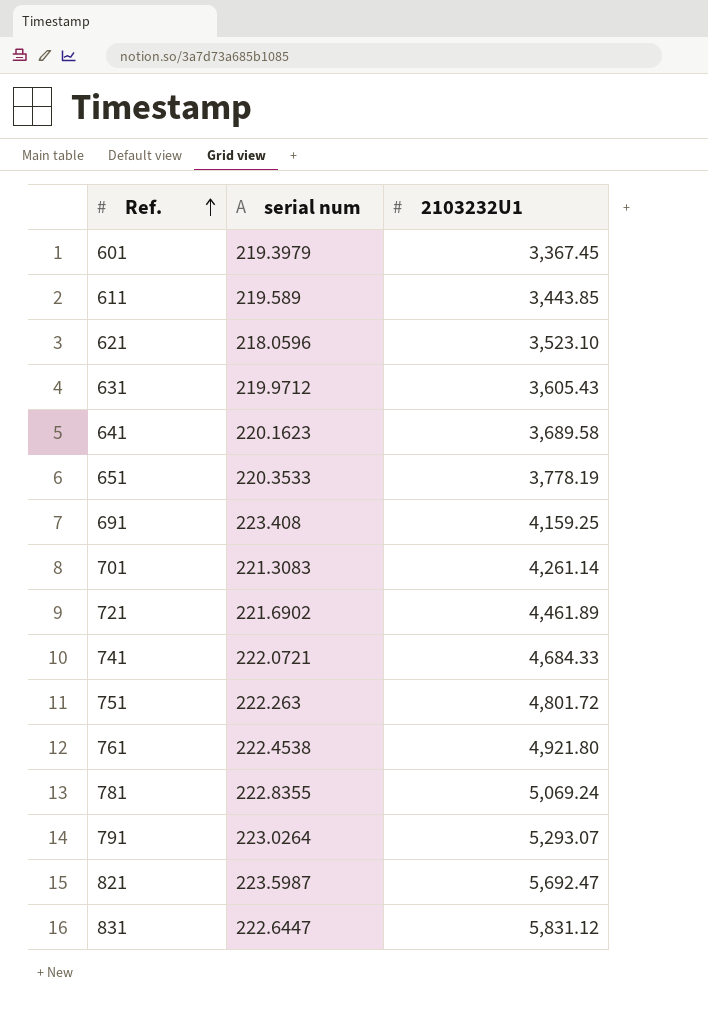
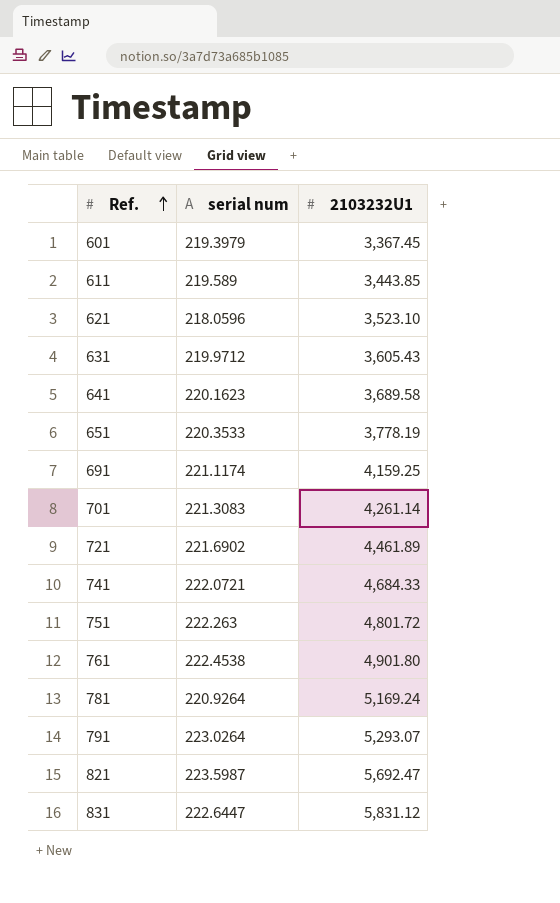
691 | serial num: 223.408 -> 221.1174
761 | 2103232U1: 4,921.80 -> 4,901.80
781 | serial num: 222.8355 -> 220.9264
781 | 2103232U1: 5,069.24 -> 5,169.24

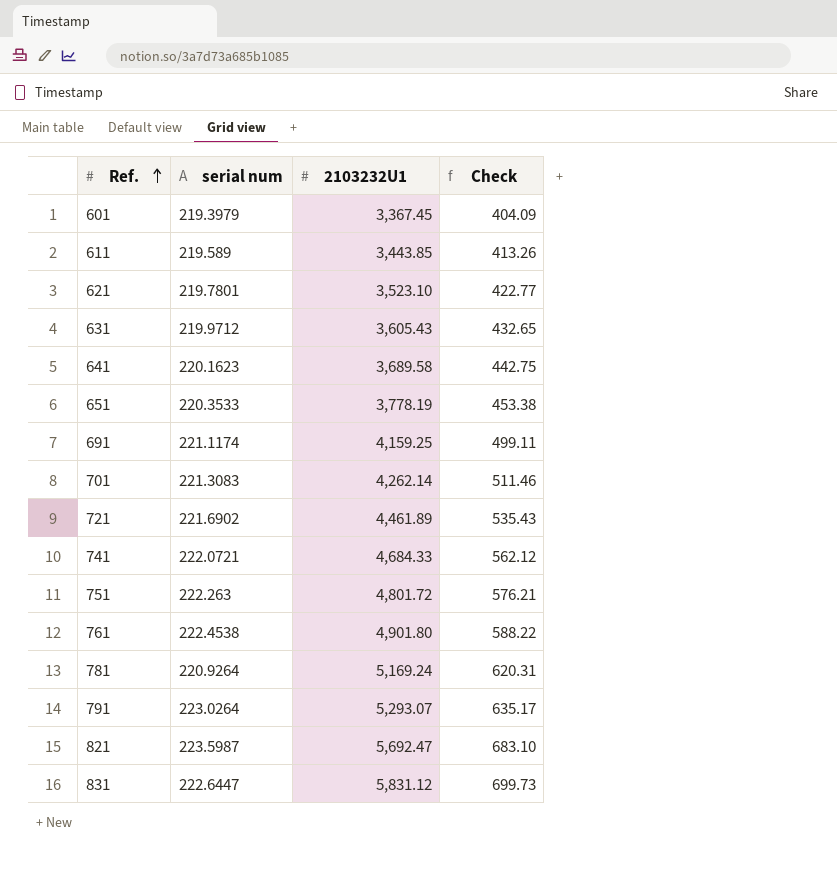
column Check | formula: none -> [2103232U1] * 0.12
621 | serial num: 218.0596 -> 219.7801
701 | 2103232U1: 4,261.14 -> 4,262.14

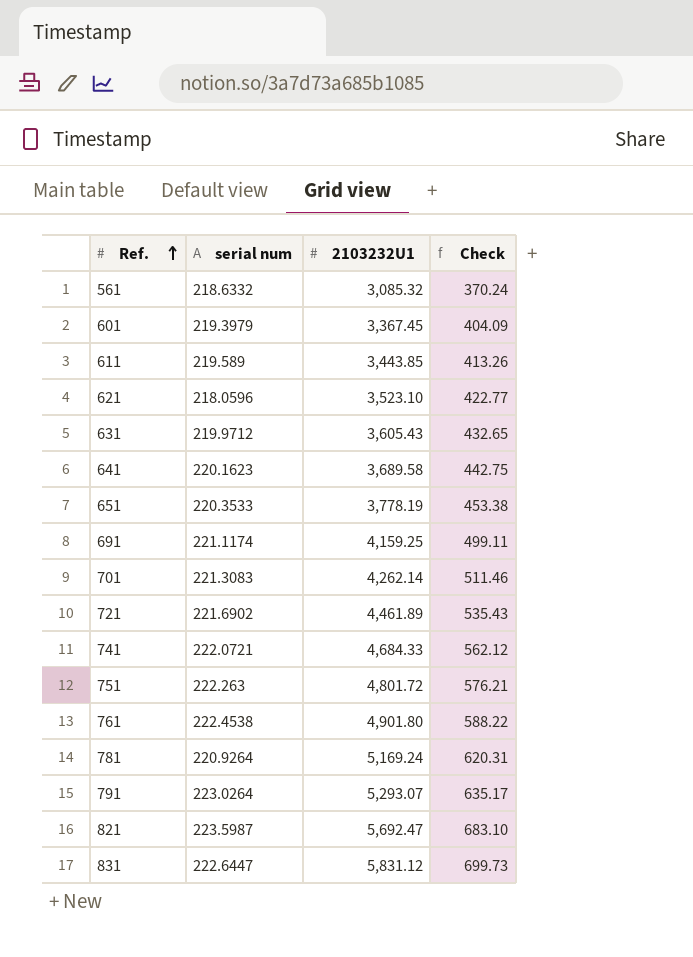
row 561: none -> 218.6332 | 3,085.32 | 370.24
621 | serial num: 219.7801 -> 218.0596

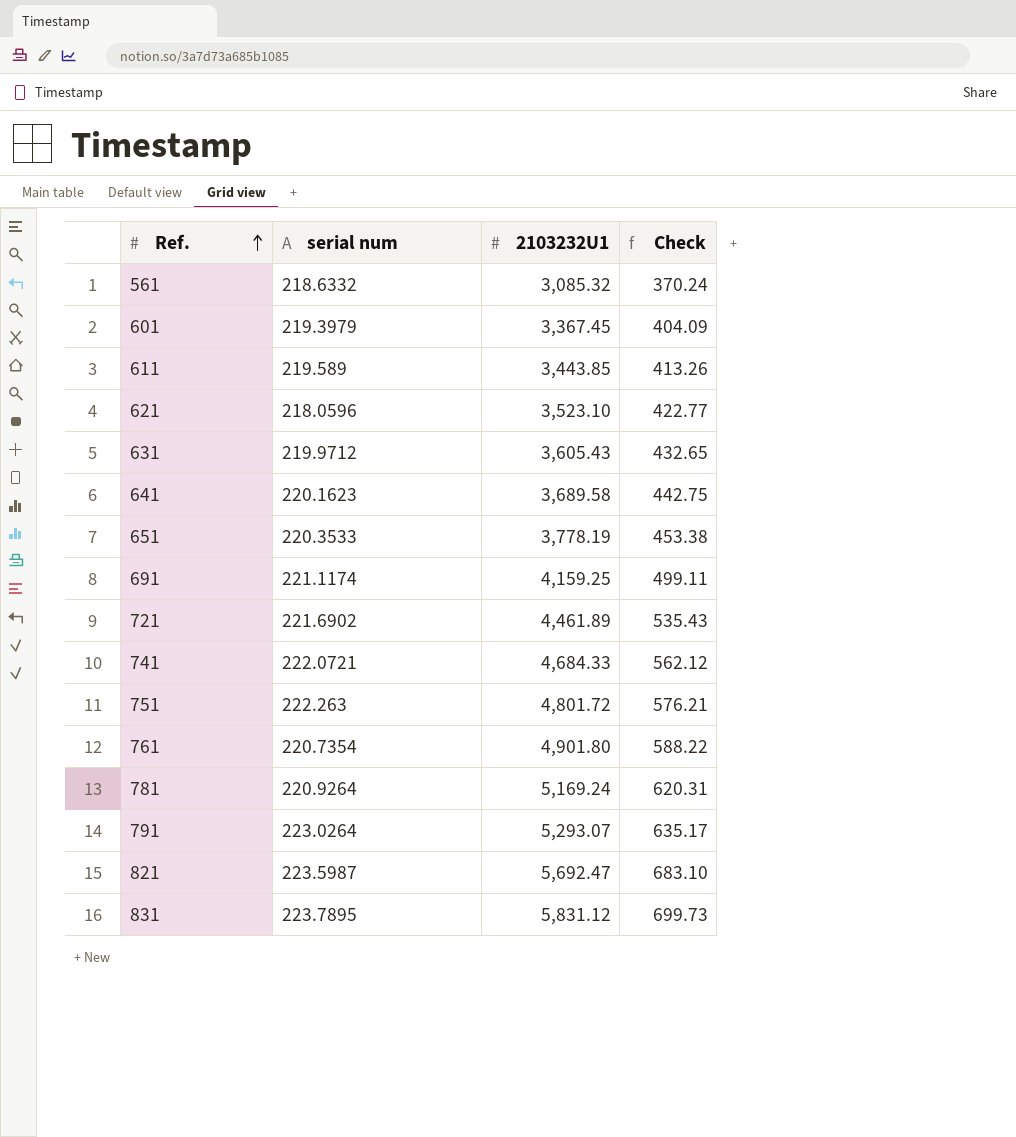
row 701: 221.3083 | 4,262.14 | 511.46 -> none
761 | serial num: 222.4538 -> 220.7354
831 | serial num: 222.6447 -> 223.7895

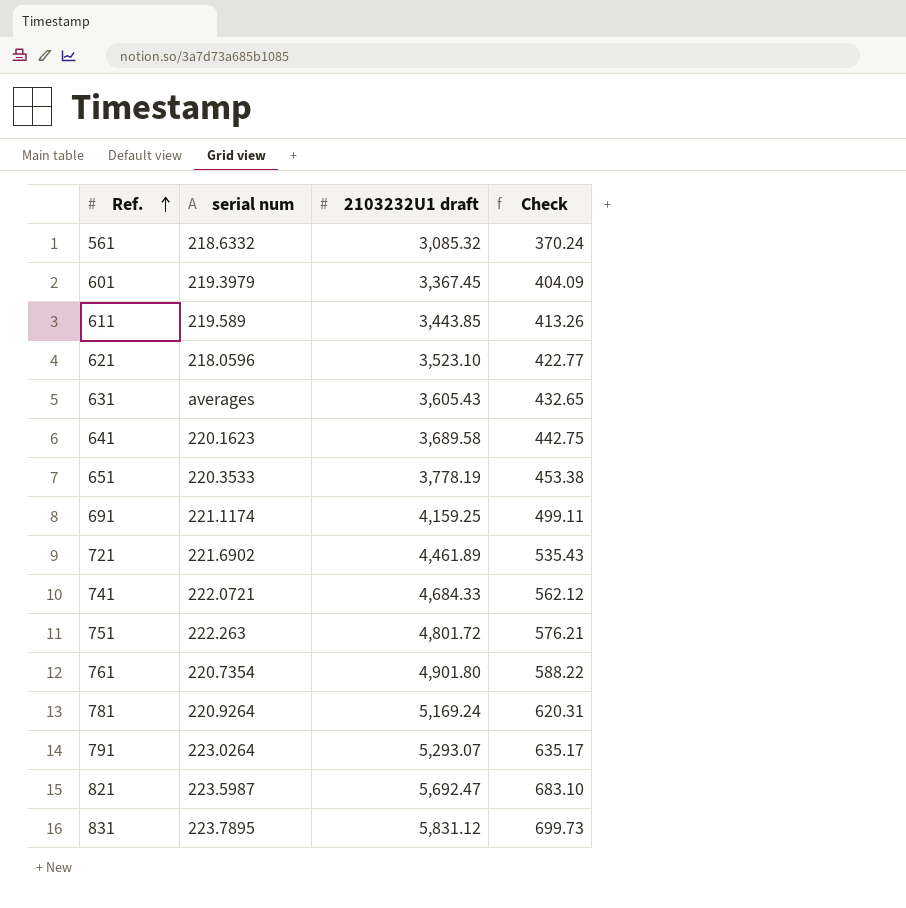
column name: 2103232U1 -> 2103232U1 draft
631 | serial num: 219.9712 -> averages

